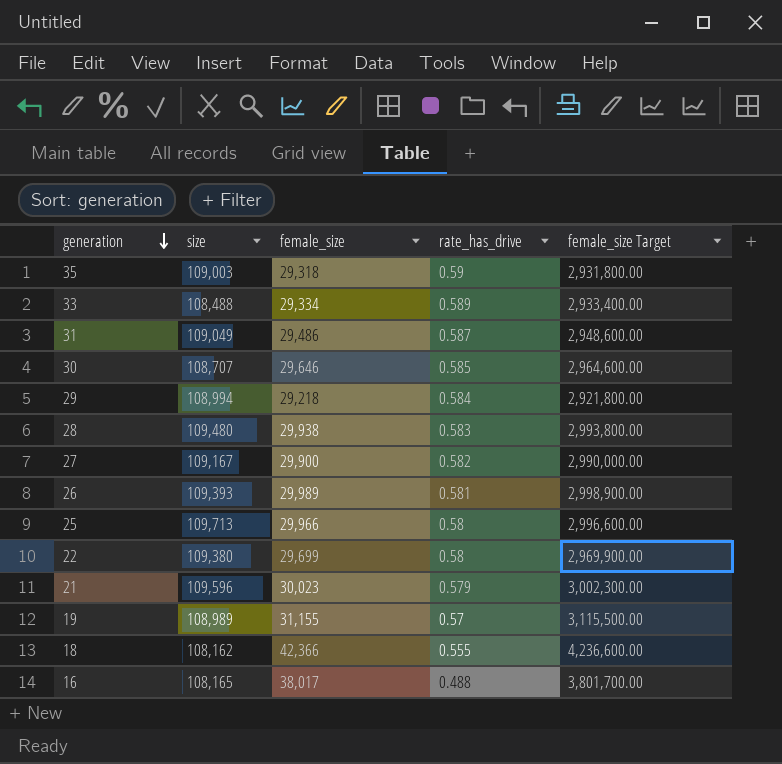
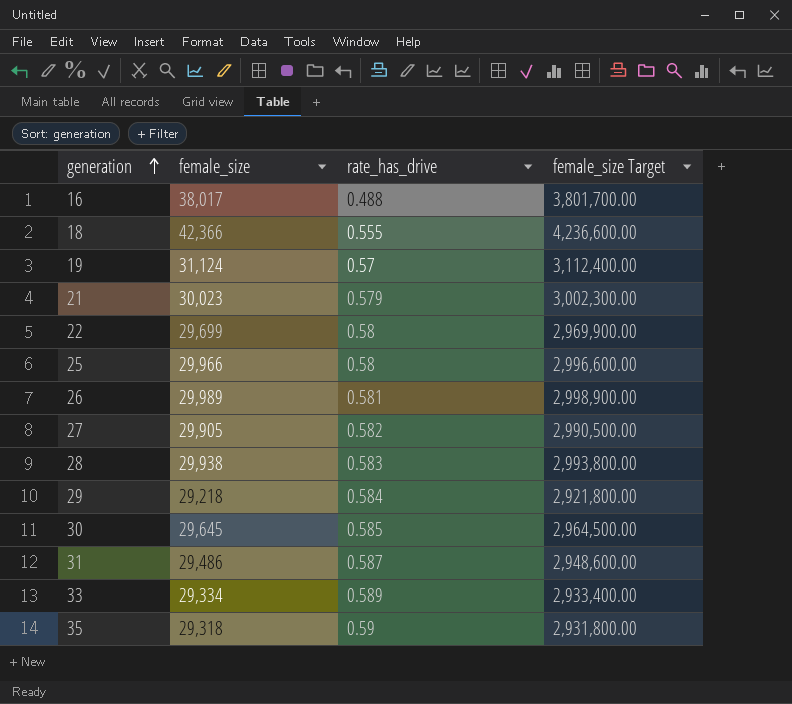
row order: generation descending -> generation ascending
column size | position: 2 -> none
19 | female_size: 31,155 -> 31,124
19 | female_size Target: 3,115,500.00 -> 3,112,400.00
27 | female_size: 29,900 -> 29,905
27 | female_size Target: 2,990,000.00 -> 2,990,500.00
30 | female_size: 29,646 -> 29,645
30 | female_size Target: 2,964,600.00 -> 2,964,500.00

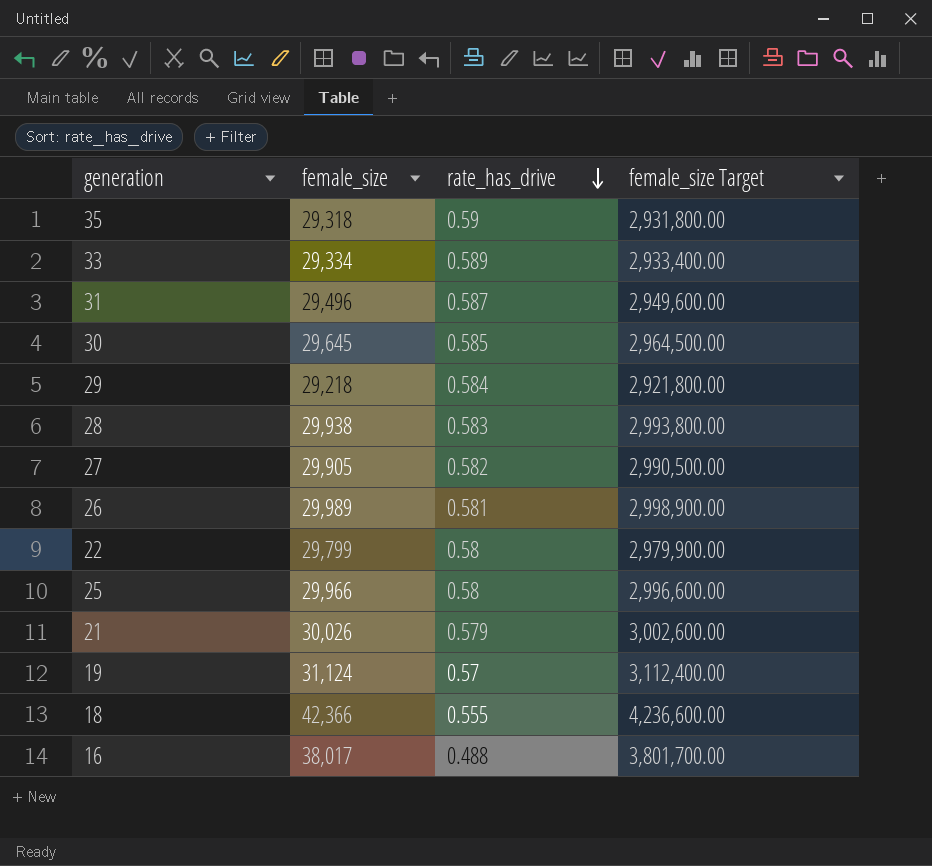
row order: generation ascending -> rate_has_drive descending
31 | female_size: 29,486 -> 29,496
31 | female_size Target: 2,948,600.00 -> 2,949,600.00
22 | female_size: 29,699 -> 29,799
22 | female_size Target: 2,969,900.00 -> 2,979,900.00
21 | female_size: 30,023 -> 30,026
21 | female_size Target: 3,002,300.00 -> 3,002,600.00

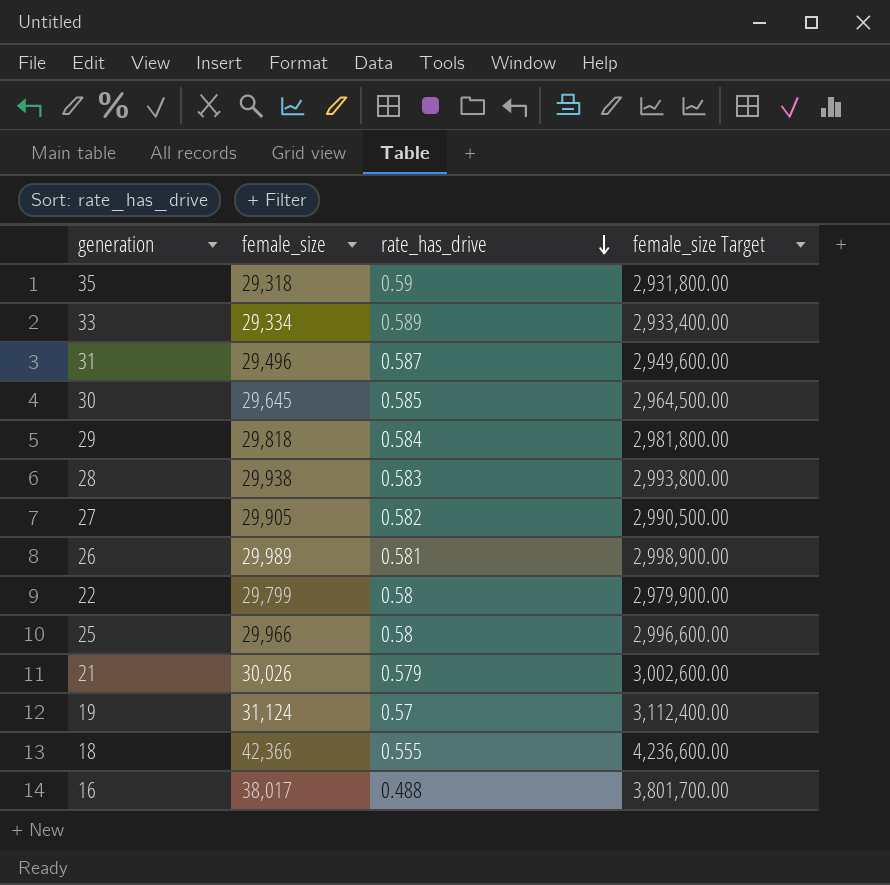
29 | female_size: 29,218 -> 29,818
29 | female_size Target: 2,921,800.00 -> 2,981,800.00

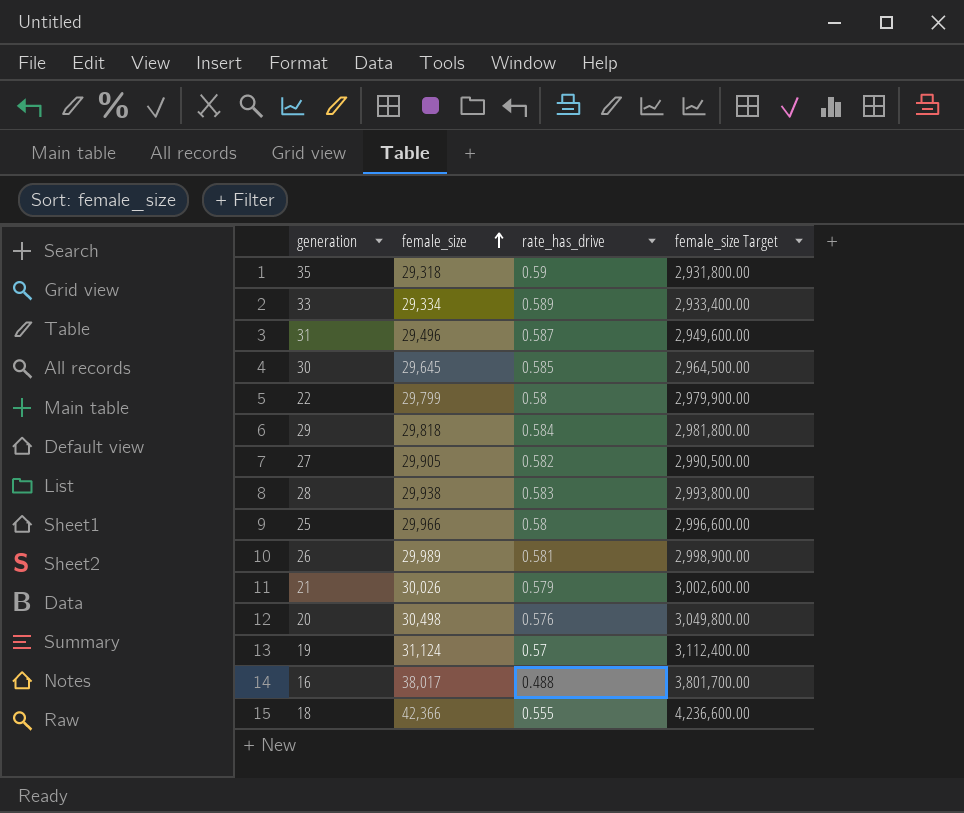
row order: rate_has_drive descending -> female_size ascending
row 20: none -> 30,498 | 0.576 | 3,049,800.00

